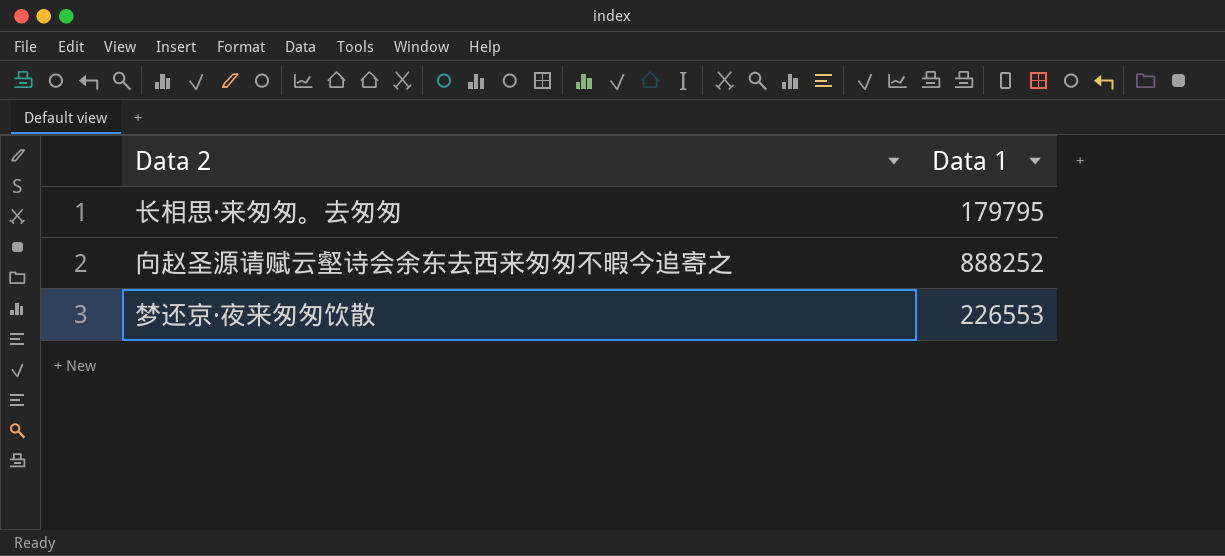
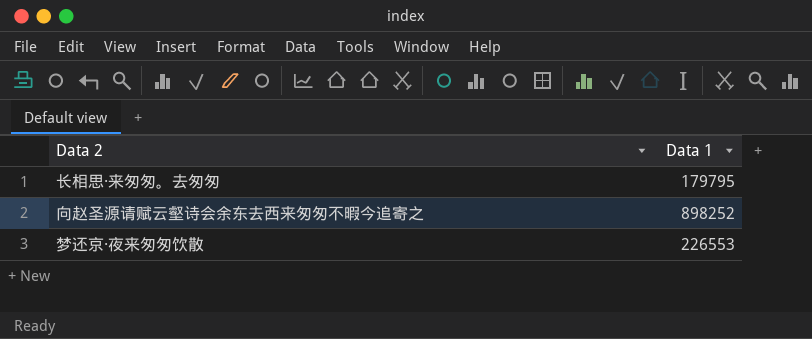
向赵圣源请赋云壑诗会余东去西来匆匆不暇今追寄之 | Data 1: 888252 -> 898252

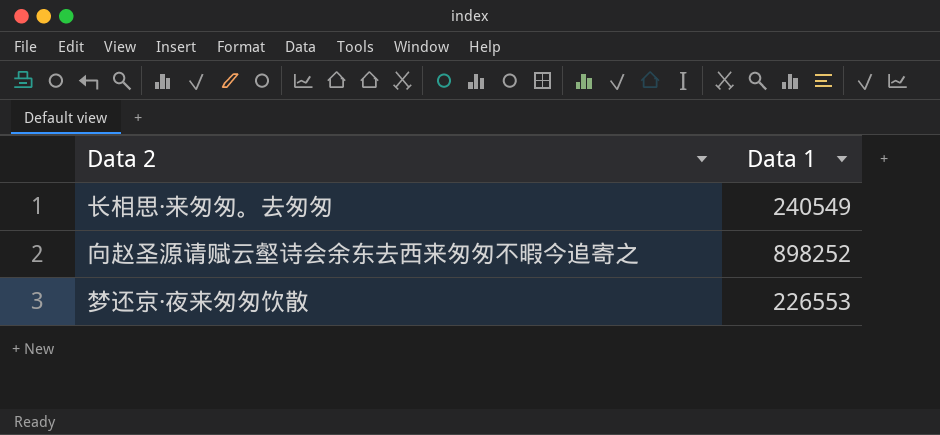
长相思·来匆匆。去匆匆 | Data 1: 179795 -> 240549

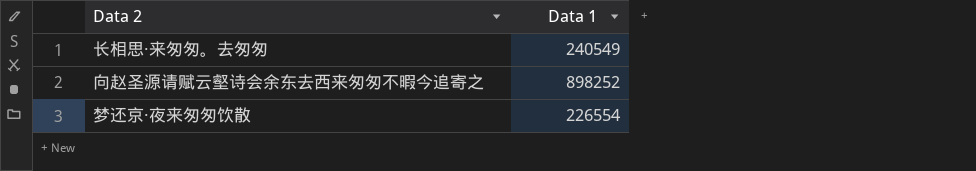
梦还京·夜来匆匆饮散 | Data 1: 226553 -> 226554

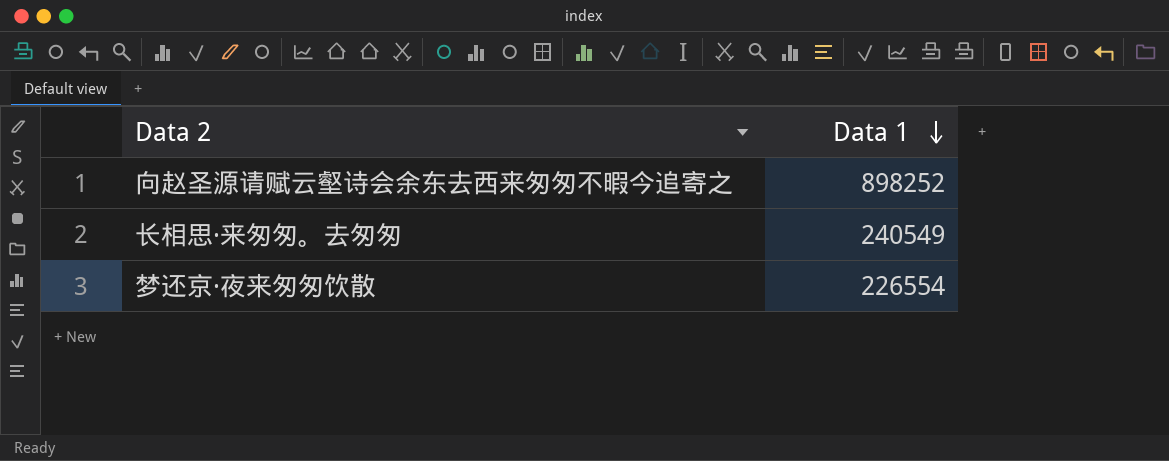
row order: none -> Data 1 descending

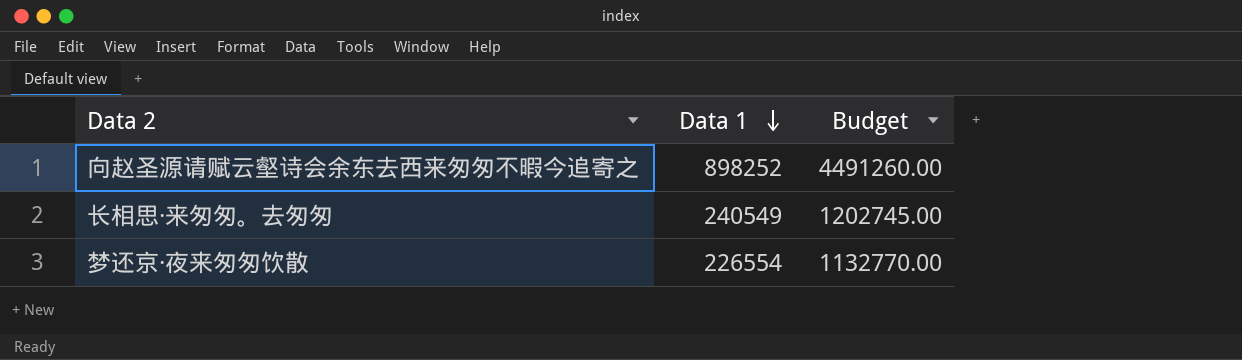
column Budget | formula: none -> [Data 1] * 5

